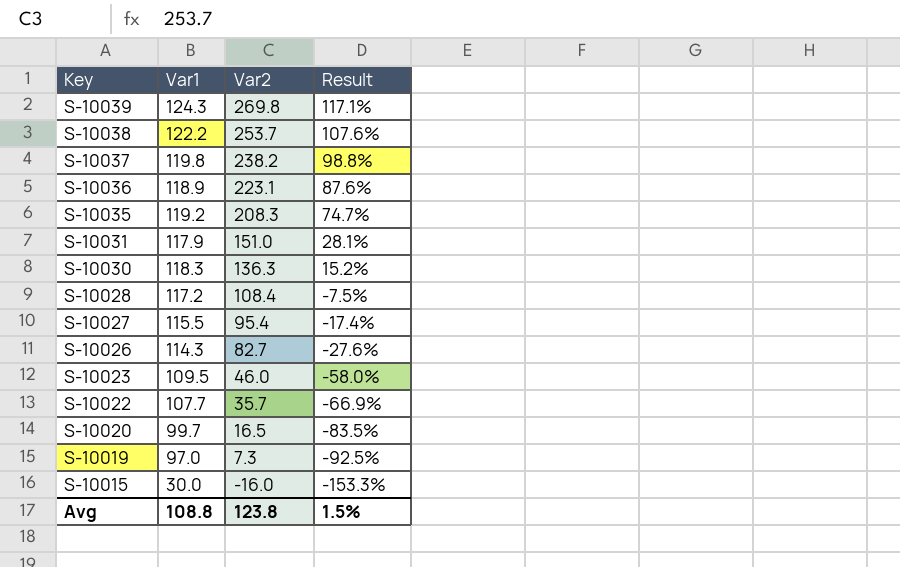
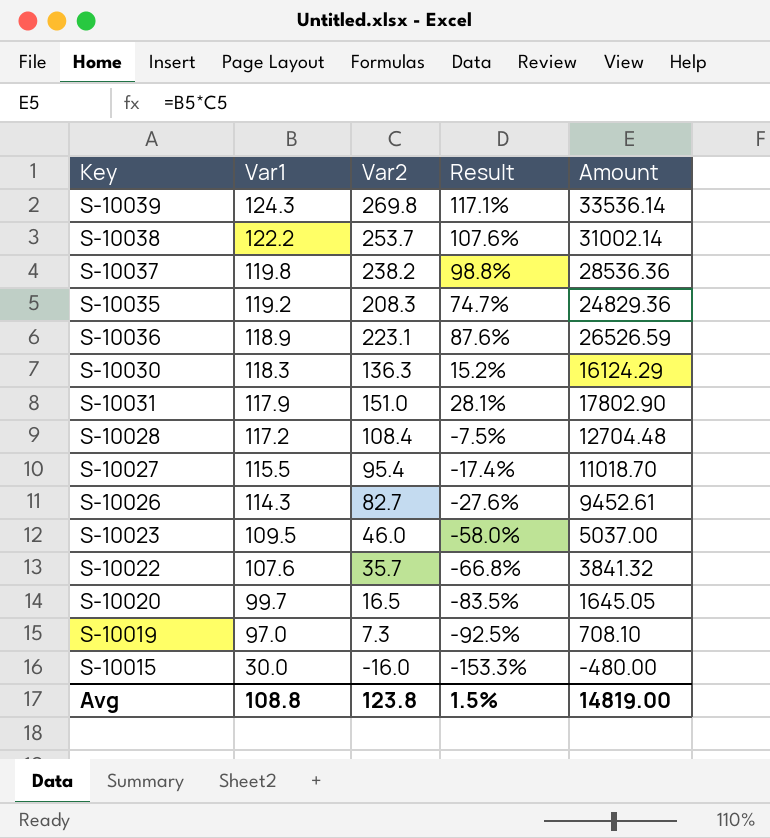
row order: Key descending -> Var1 descending
column Amount | formula: none -> [Var1] * [Var2]
S-10022 | Var1: 107.7 -> 107.6
S-10022 | Result: -66.9% -> -66.8%

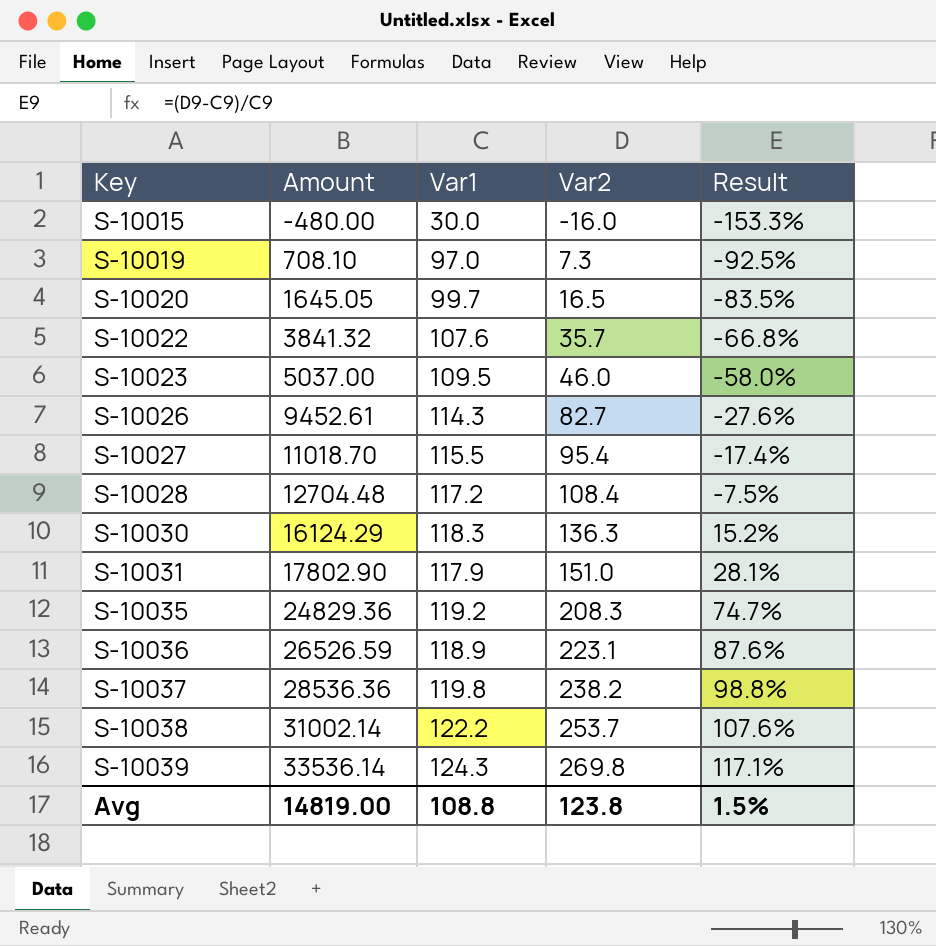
row order: Var1 descending -> Key ascending
column Amount | position: 5 -> 2

